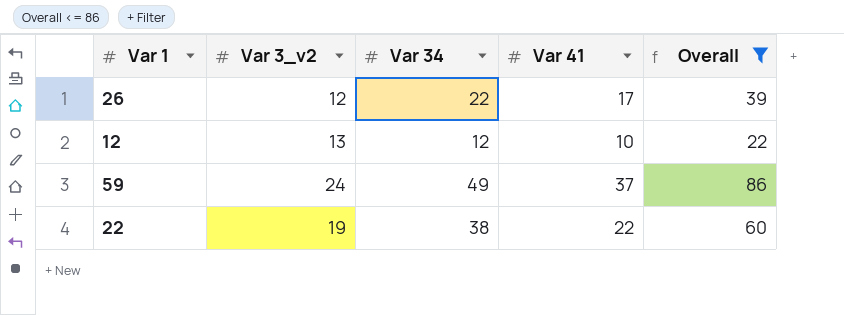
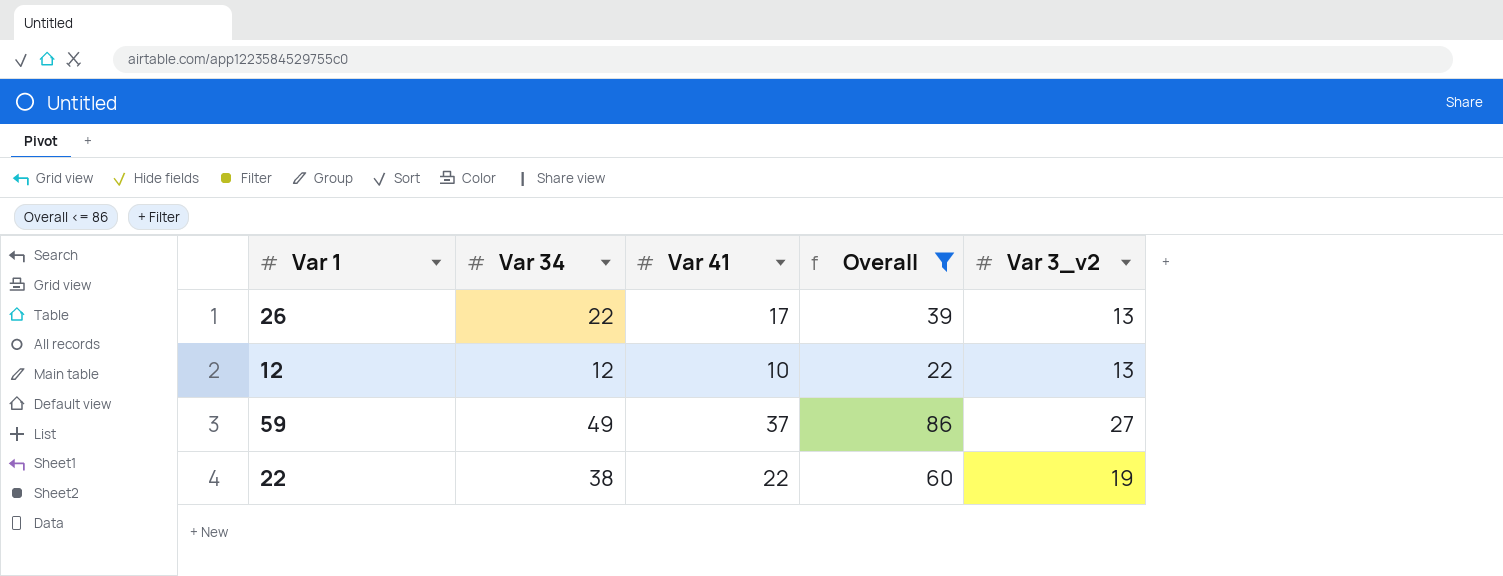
column Var 3_v2 | position: 2 -> 5
26 | Var 3_v2: 12 -> 13
59 | Var 3_v2: 24 -> 27

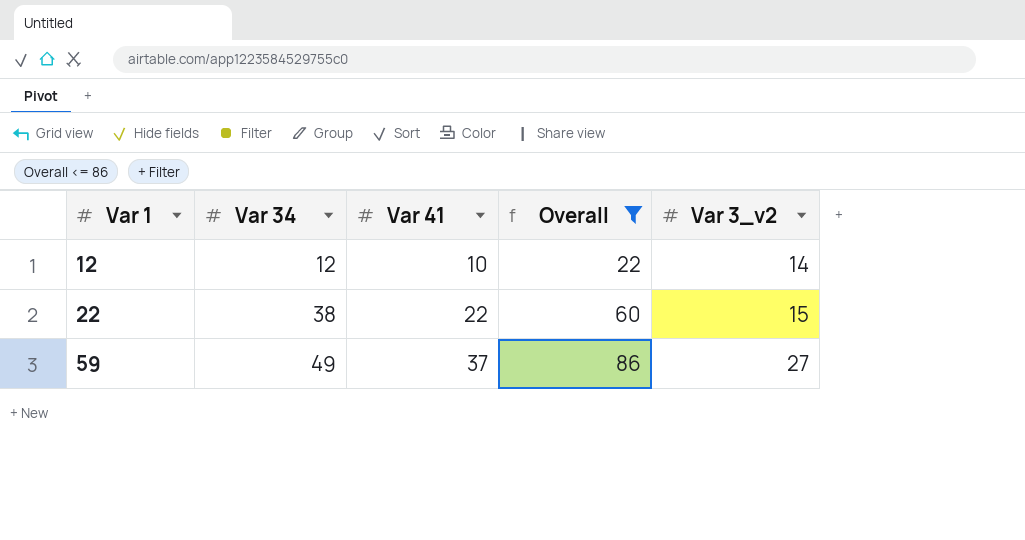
row order: none -> Var 1 ascending
row 26: 22 | 17 | 39 | 13 -> none
12 | Var 3_v2: 13 -> 14
22 | Var 3_v2: 19 -> 15

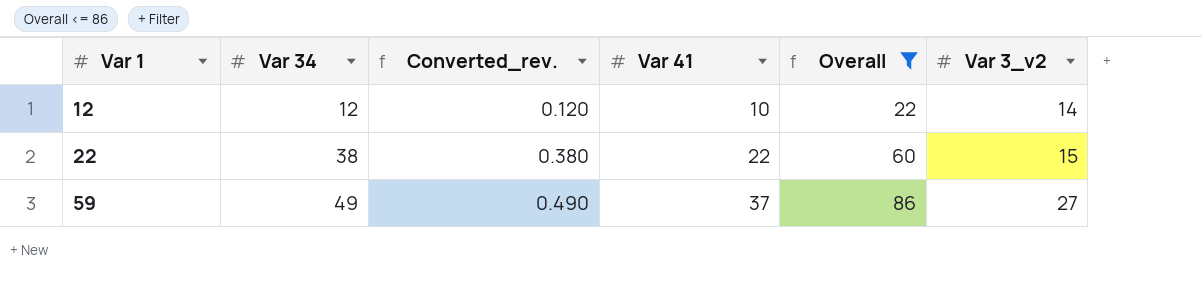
column Converted_rev. | formula: none -> [Var 34] * 0.01

